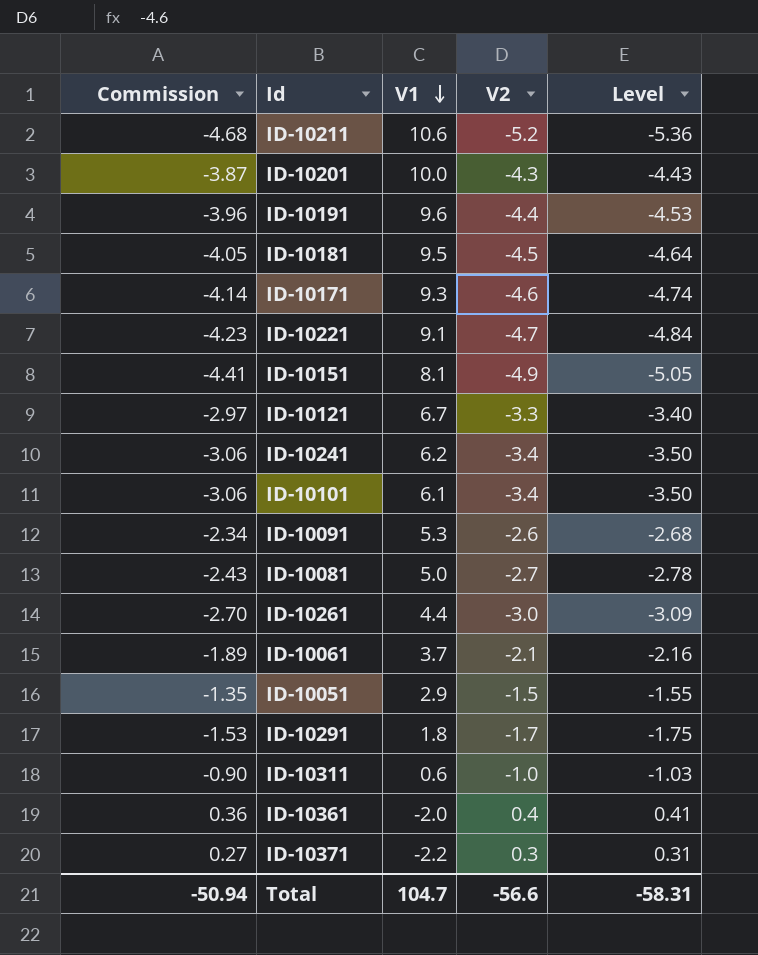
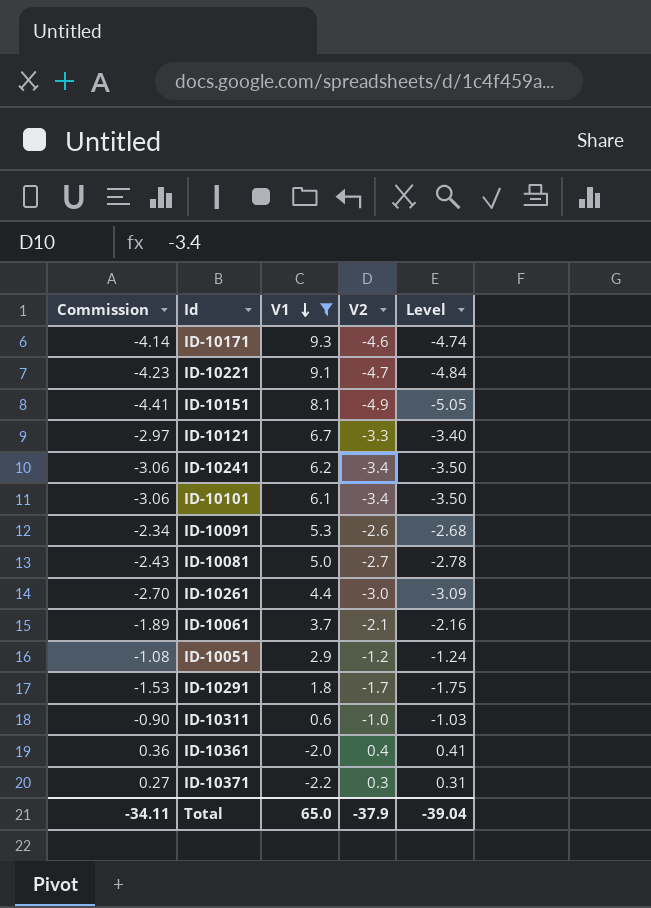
filter: none -> V1 <= 9.3
ID-10051 | Commission: -1.35 -> -1.08
ID-10051 | V2: -1.5 -> -1.2
ID-10051 | Level: -1.55 -> -1.24
Total | Commission: -50.94 -> -34.11
Total | V1: 104.7 -> 65.0
Total | V2: -56.6 -> -37.9
Total | Level: -58.31 -> -39.04

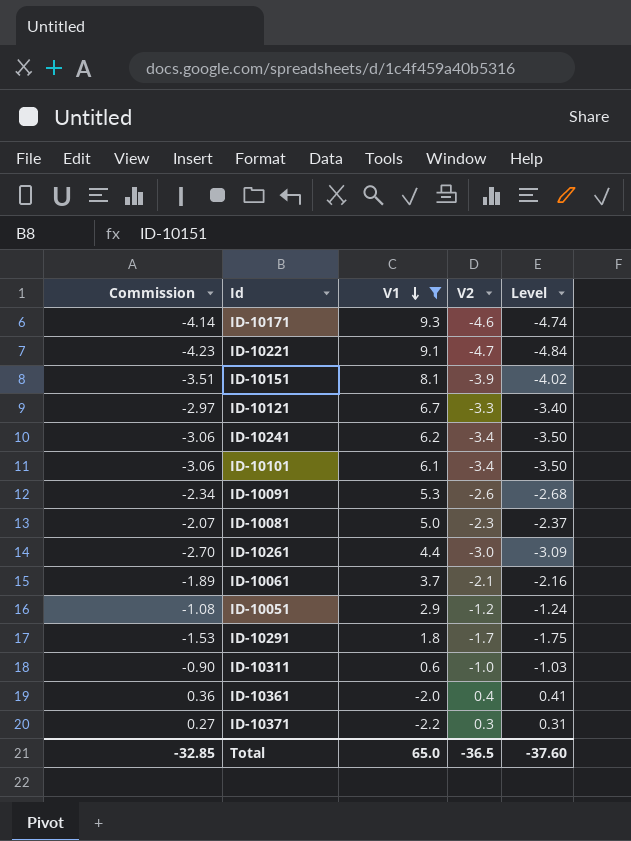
ID-10151 | Commission: -4.41 -> -3.51
ID-10151 | V2: -4.9 -> -3.9
ID-10151 | Level: -5.05 -> -4.02
ID-10081 | Commission: -2.43 -> -2.07
ID-10081 | V2: -2.7 -> -2.3
ID-10081 | Level: -2.78 -> -2.37
Total | Commission: -34.11 -> -32.85
Total | V2: -37.9 -> -36.5
Total | Level: -39.04 -> -37.60

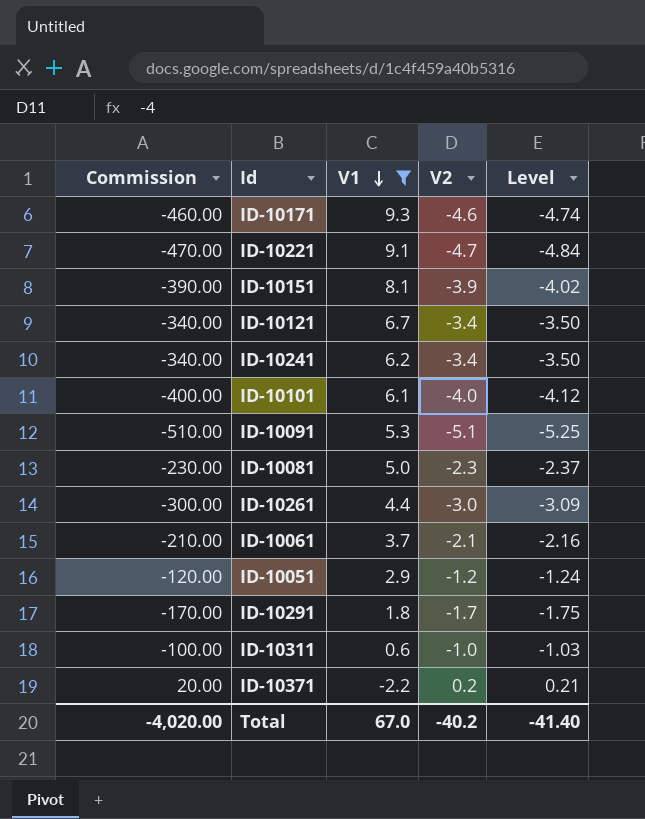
column Commission | formula: [V2] * 0.9 -> [V2] * 100
row ID-10361: 0.36 | -2.0 | 0.4 | 0.41 -> none
ID-10121 | V2: -3.3 -> -3.4
ID-10121 | Level: -3.40 -> -3.50
ID-10101 | V2: -3.4 -> -4.0
ID-10101 | Level: -3.50 -> -4.12
ID-10091 | V2: -2.6 -> -5.1
ID-10091 | Level: -2.68 -> -5.25
ID-10371 | V2: 0.3 -> 0.2
ID-10371 | Level: 0.31 -> 0.21
Total | Commission: -32.85 -> -4,020.00
Total | V1: 65.0 -> 67.0
Total | V2: -36.5 -> -40.2
Total | Level: -37.60 -> -41.40

